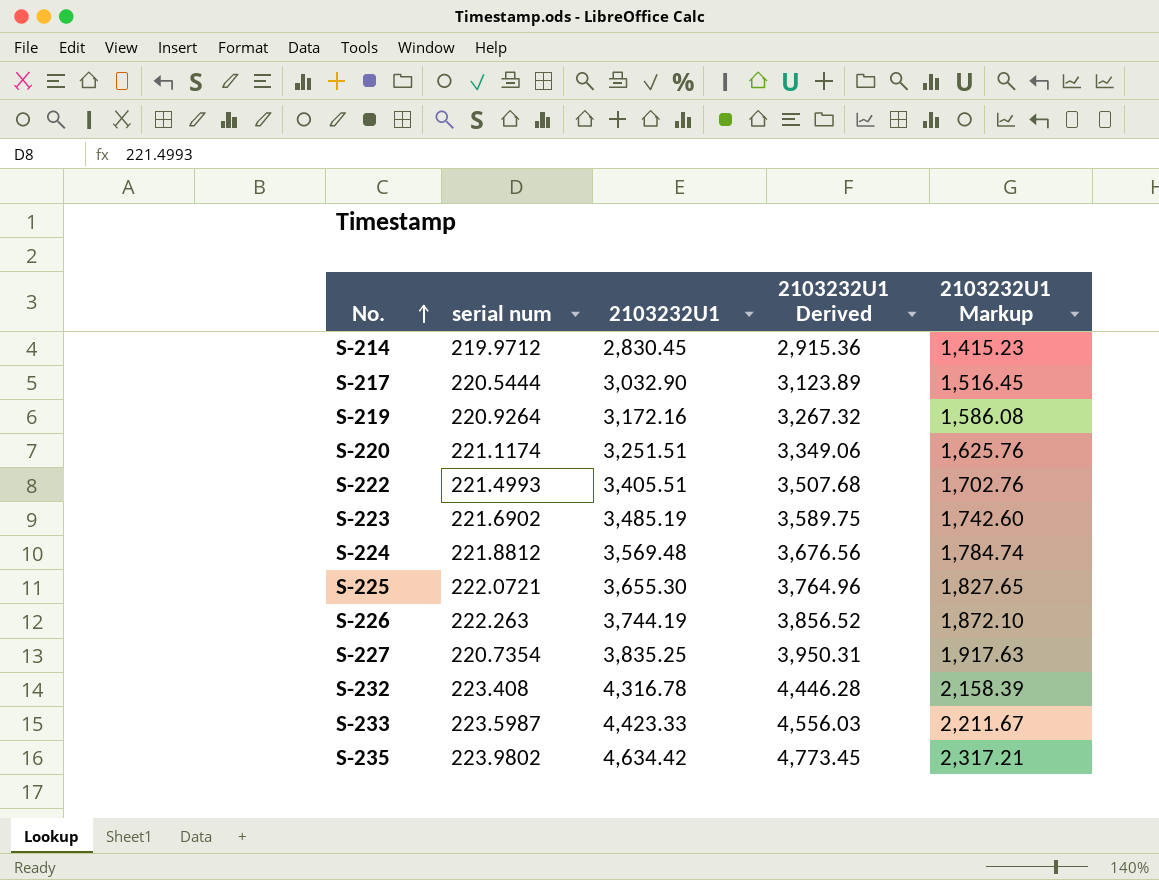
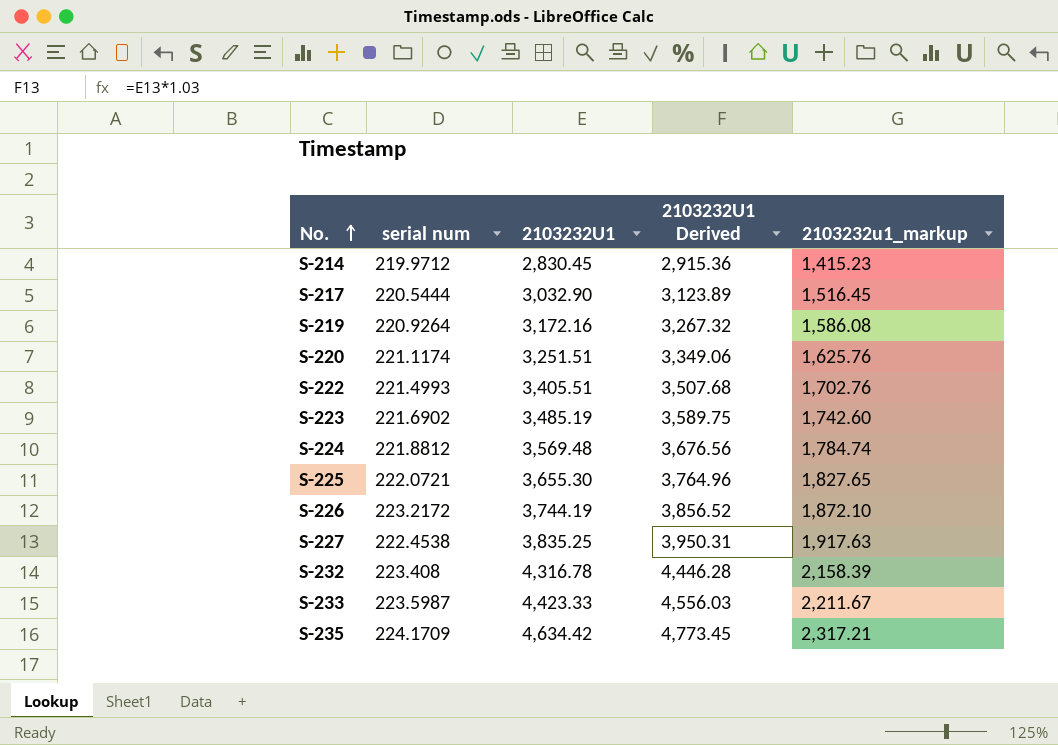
column name: 2103232U1 Markup -> 2103232u1_markup
S-226 | serial num: 222.263 -> 223.2172
S-227 | serial num: 220.7354 -> 222.4538
S-235 | serial num: 223.9802 -> 224.1709

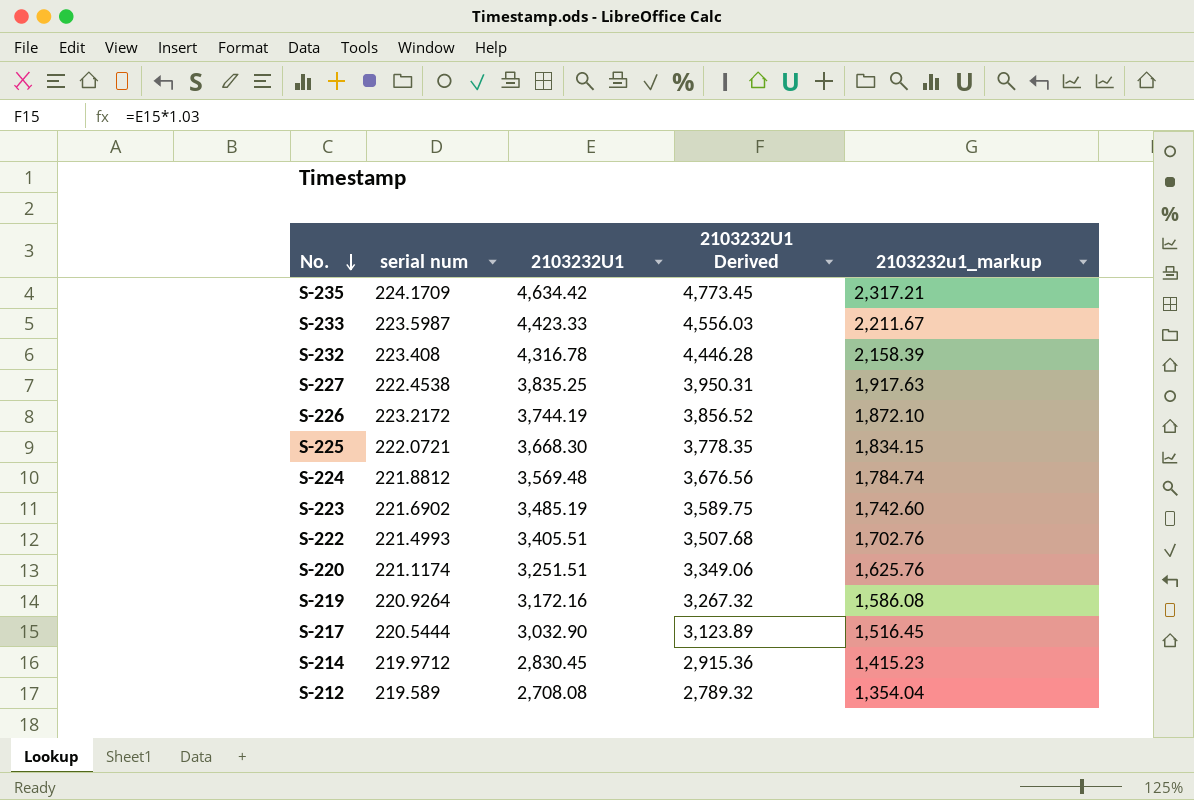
row order: No. ascending -> No. descending
S-225 | 2103232U1: 3,655.30 -> 3,668.30
S-225 | 2103232U1 Derived: 3,764.96 -> 3,778.35
S-225 | 2103232u1_markup: 1,827.65 -> 1,834.15
row S-212: none -> 219.589 | 2,708.08 | 2,789.32 | 1,354.04

